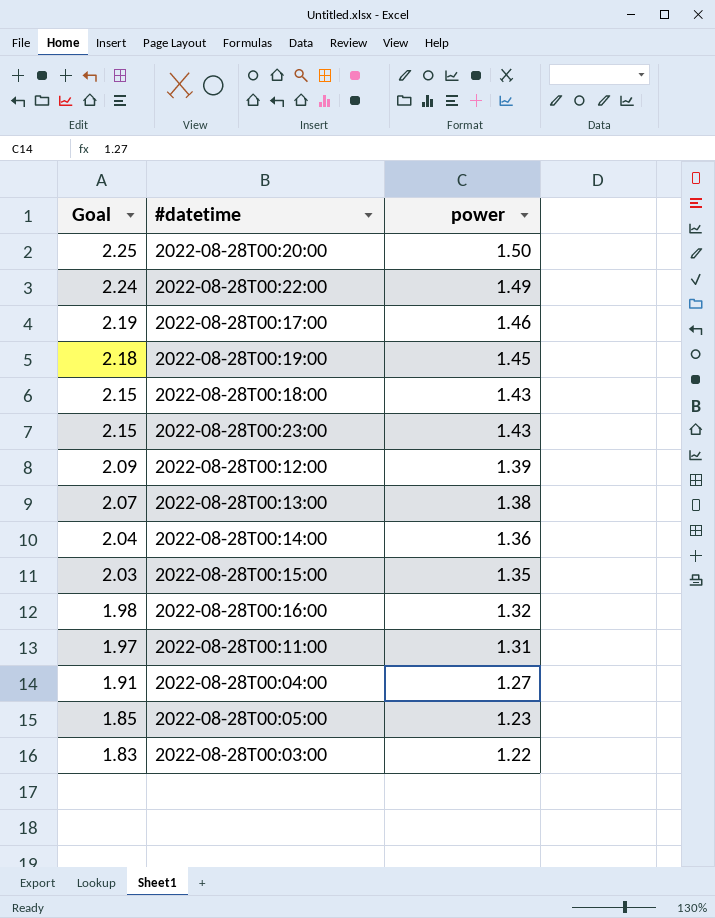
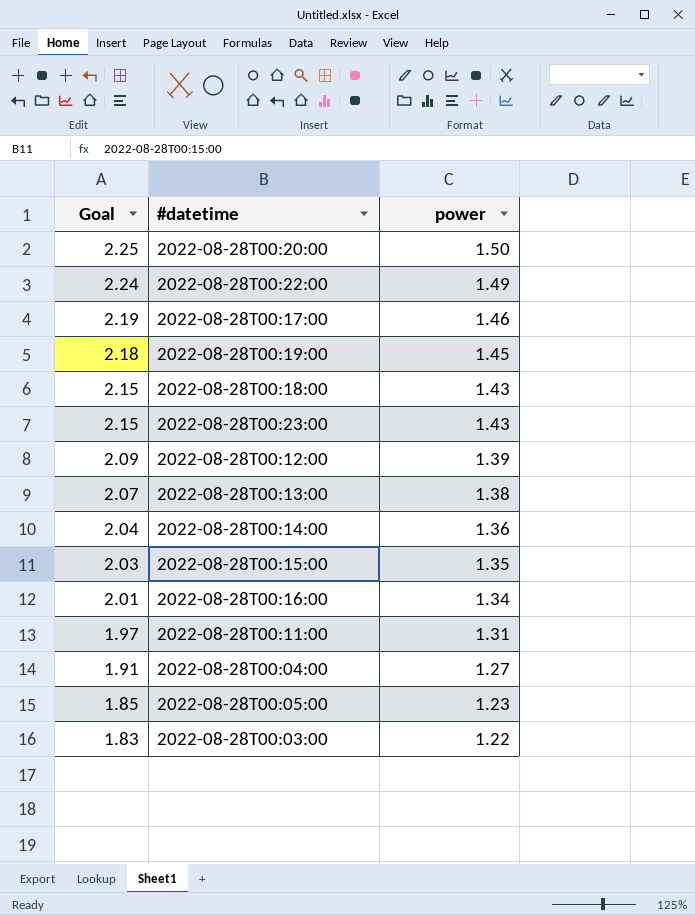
2022-08-28T00:16:00 | Goal: 1.98 -> 2.01
2022-08-28T00:16:00 | power: 1.32 -> 1.34

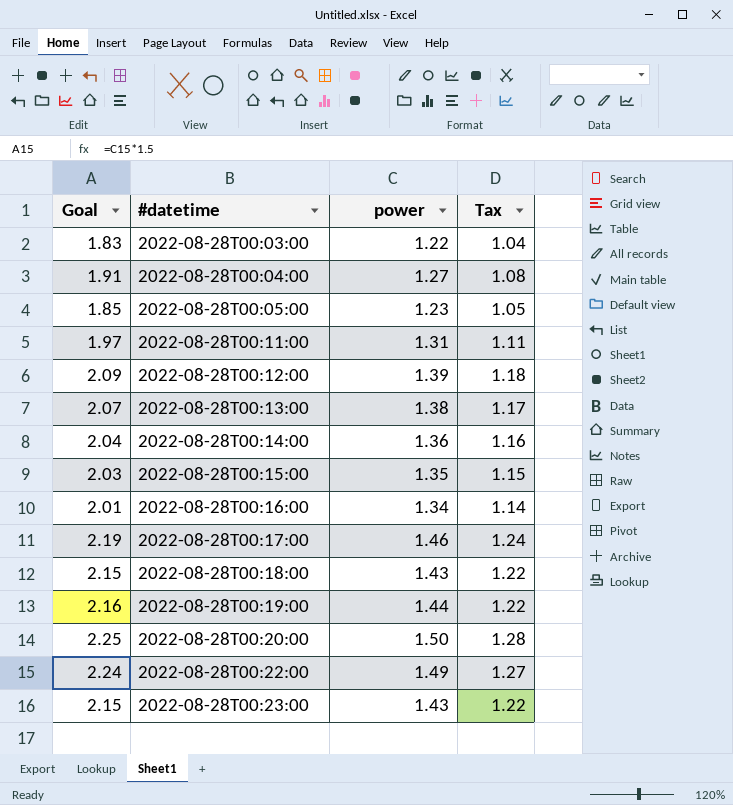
row order: Goal descending -> #datetime ascending
column Tax | formula: none -> [power] * 0.85
2022-08-28T00:19:00 | Goal: 2.18 -> 2.16
2022-08-28T00:19:00 | power: 1.45 -> 1.44

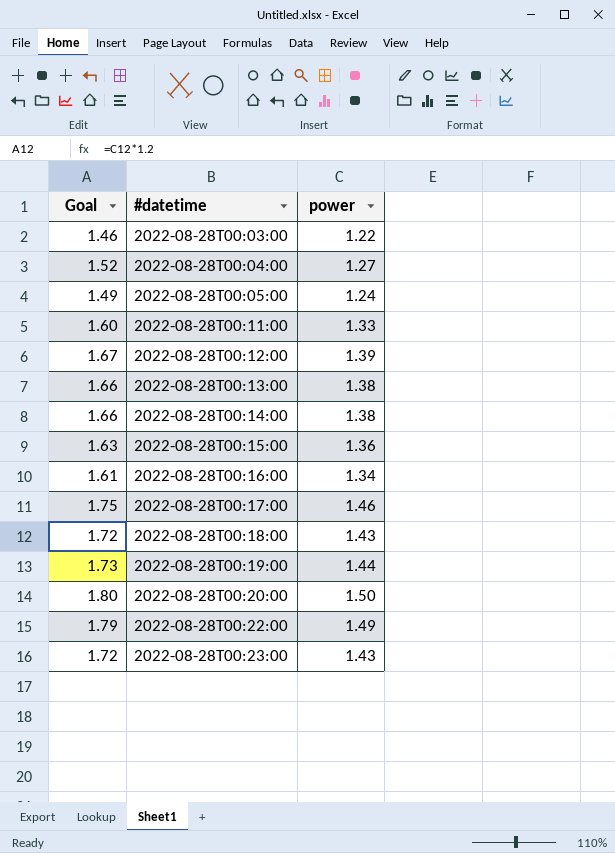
column Tax | formula: [power] * 0.85 -> none
column Goal | formula: [power] * 1.5 -> [power] * 1.2
2022-08-28T00:05:00 | power: 1.23 -> 1.24
2022-08-28T00:11:00 | power: 1.31 -> 1.33
2022-08-28T00:14:00 | power: 1.36 -> 1.38
2022-08-28T00:15:00 | power: 1.35 -> 1.36

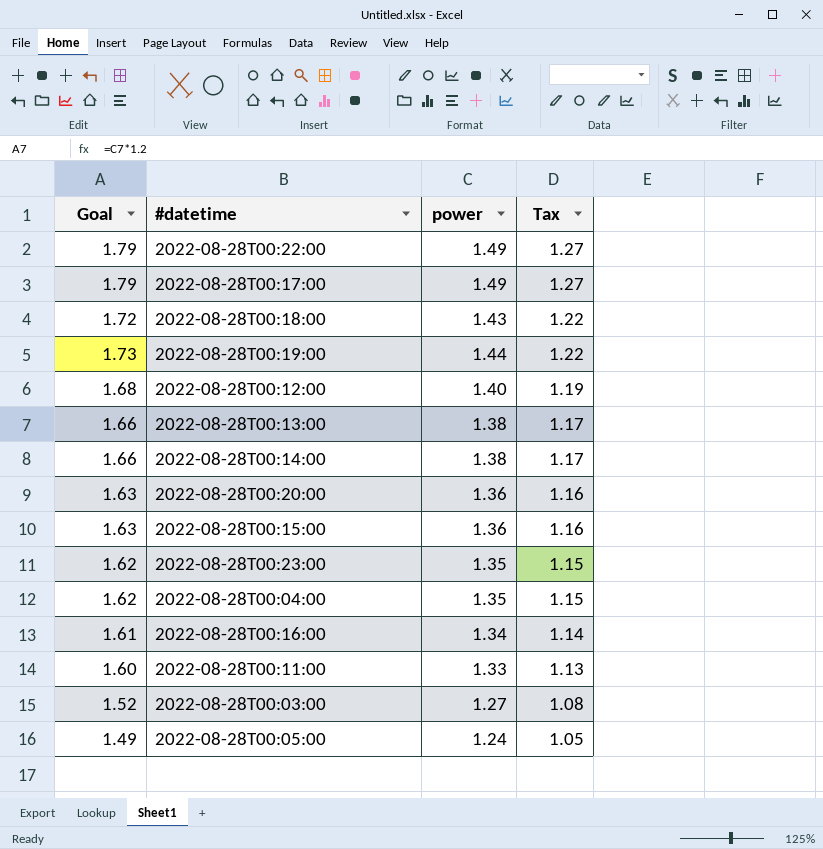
row order: #datetime ascending -> Tax descending
column Tax | formula: none -> [power] * 0.85
2022-08-28T00:17:00 | Goal: 1.75 -> 1.79
2022-08-28T00:17:00 | power: 1.46 -> 1.49
2022-08-28T00:12:00 | Goal: 1.67 -> 1.68
2022-08-28T00:12:00 | power: 1.39 -> 1.40
2022-08-28T00:20:00 | Goal: 1.80 -> 1.63
2022-08-28T00:20:00 | power: 1.50 -> 1.36
2022-08-28T00:23:00 | Goal: 1.72 -> 1.62
2022-08-28T00:23:00 | power: 1.43 -> 1.35
2022-08-28T00:04:00 | Goal: 1.52 -> 1.62
2022-08-28T00:04:00 | power: 1.27 -> 1.35
2022-08-28T00:03:00 | Goal: 1.46 -> 1.52
2022-08-28T00:03:00 | power: 1.22 -> 1.27

